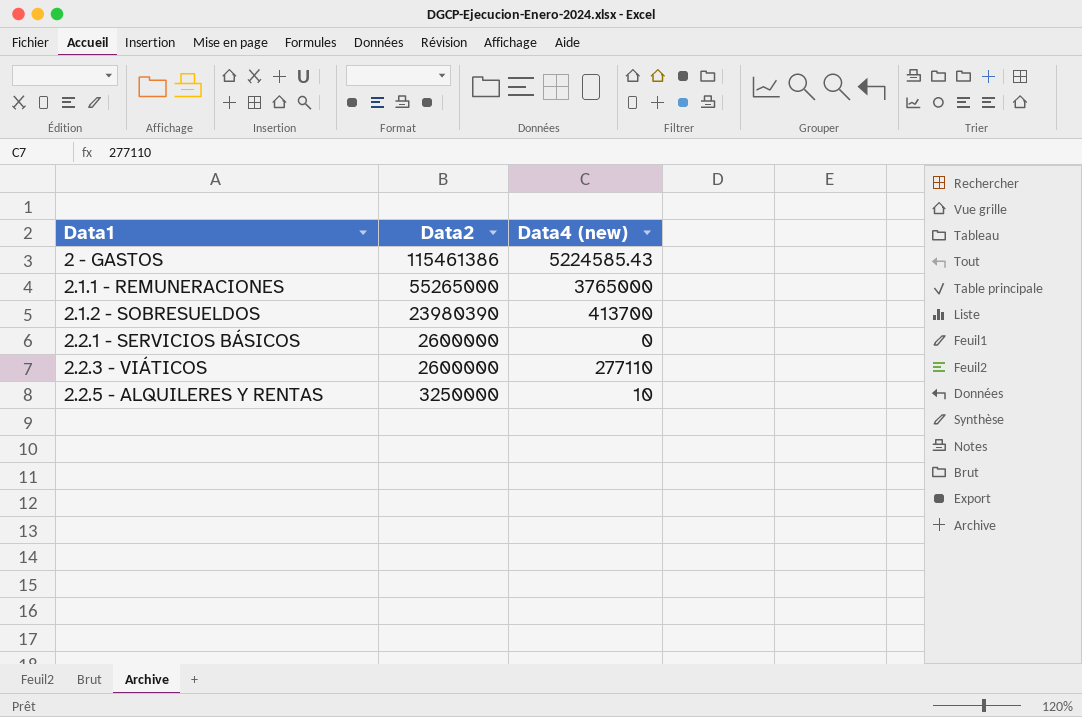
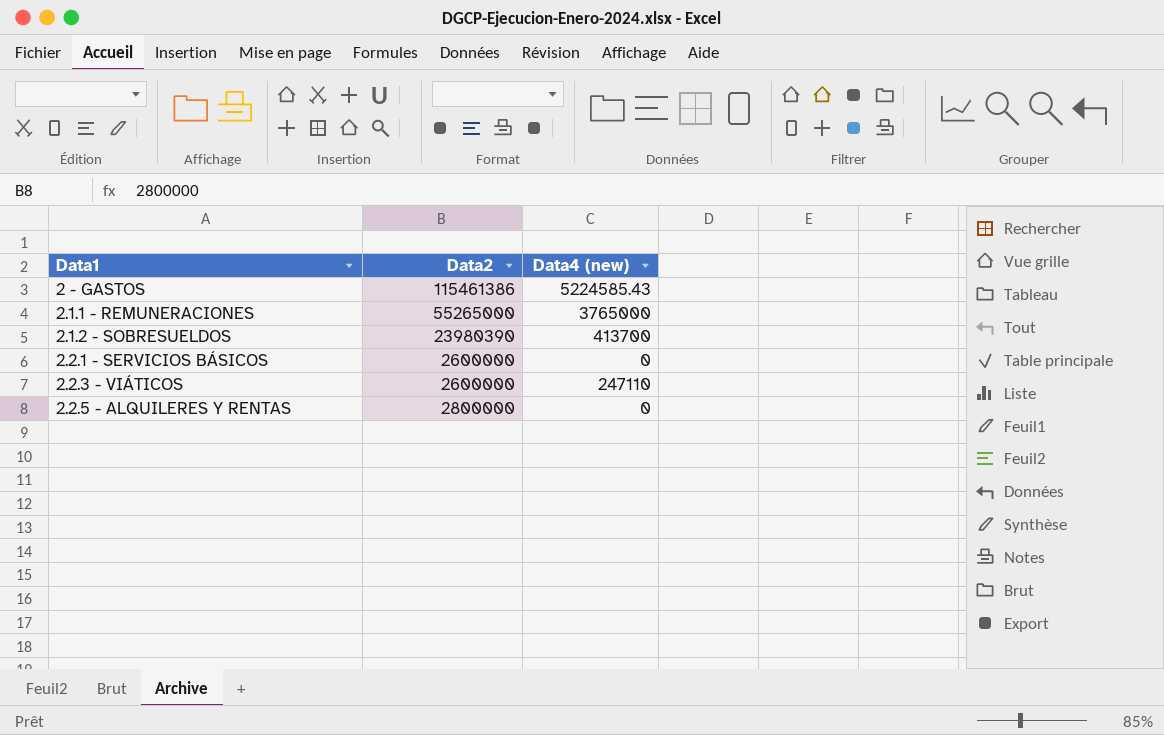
2.2.3 - VIÁTICOS | Data4 (new): 277110 -> 247110
2.2.5 - ALQUILERES Y RENTAS | Data2: 3250000 -> 2800000
2.2.5 - ALQUILERES Y RENTAS | Data4 (new): 10 -> 0

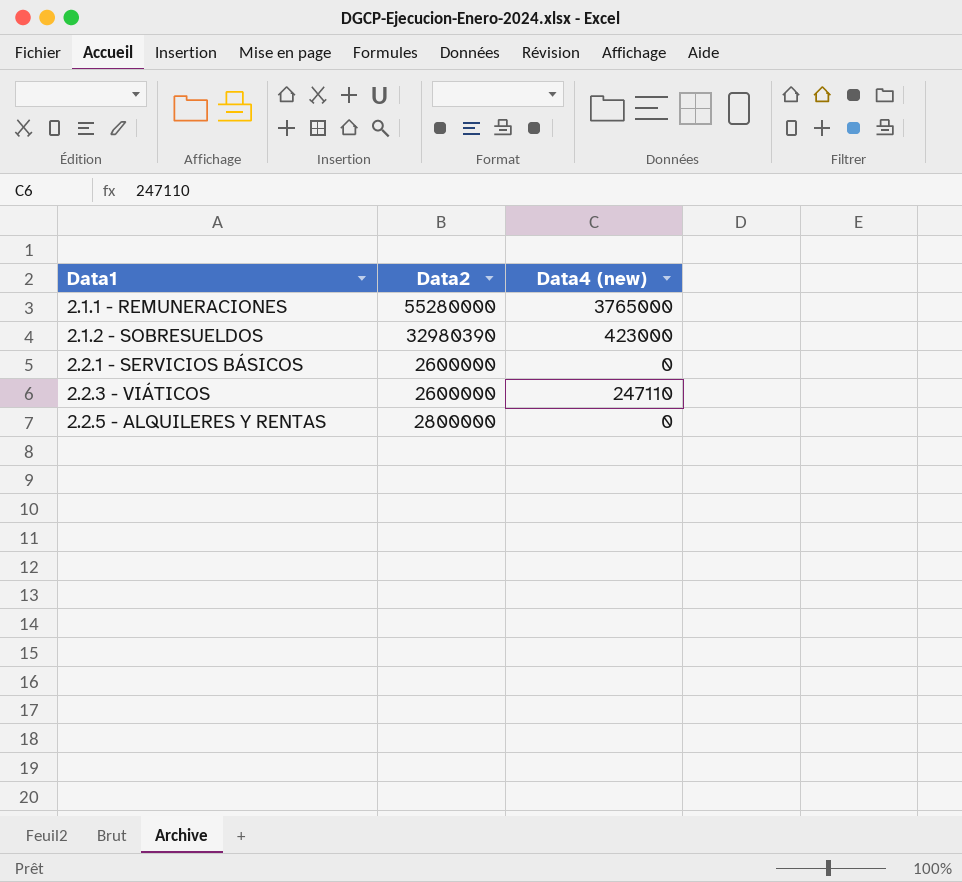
row 2 - GASTOS: 115461386 | 5224585.43 -> none
2.1.1 - REMUNERACIONES | Data2: 55265000 -> 55280000
2.1.2 - SOBRESUELDOS | Data2: 23980390 -> 32980390
2.1.2 - SOBRESUELDOS | Data4 (new): 413700 -> 423000

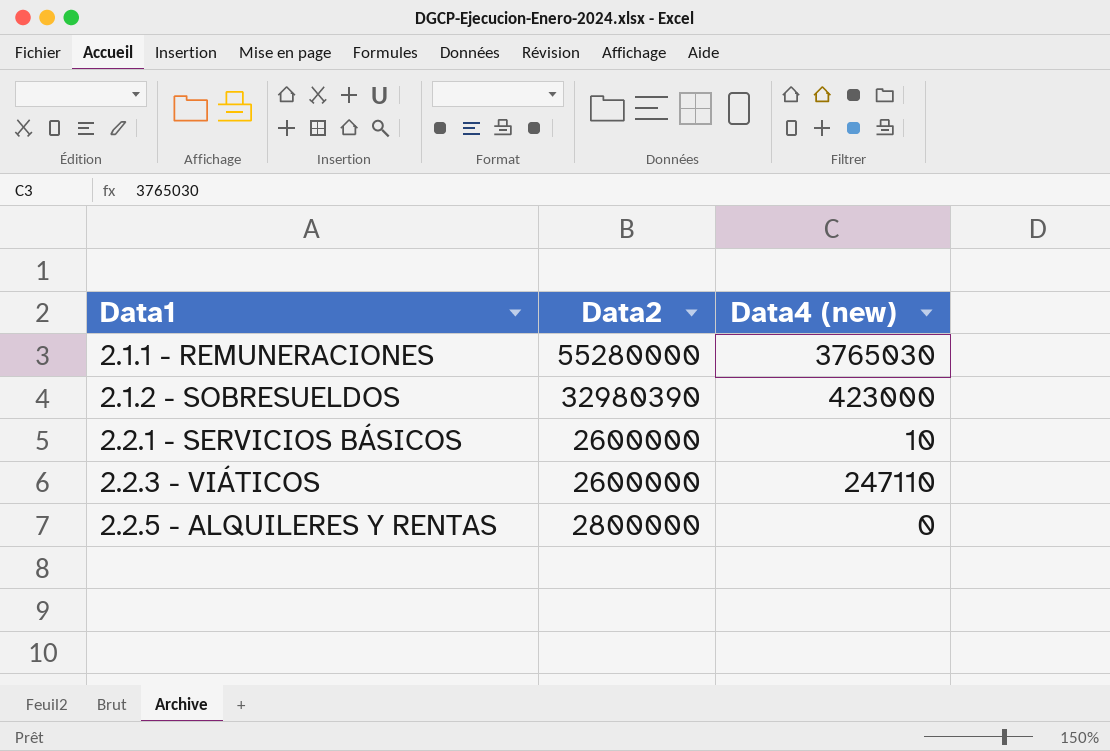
2.1.1 - REMUNERACIONES | Data4 (new): 3765000 -> 3765030
2.2.1 - SERVICIOS BÁSICOS | Data4 (new): 0 -> 10

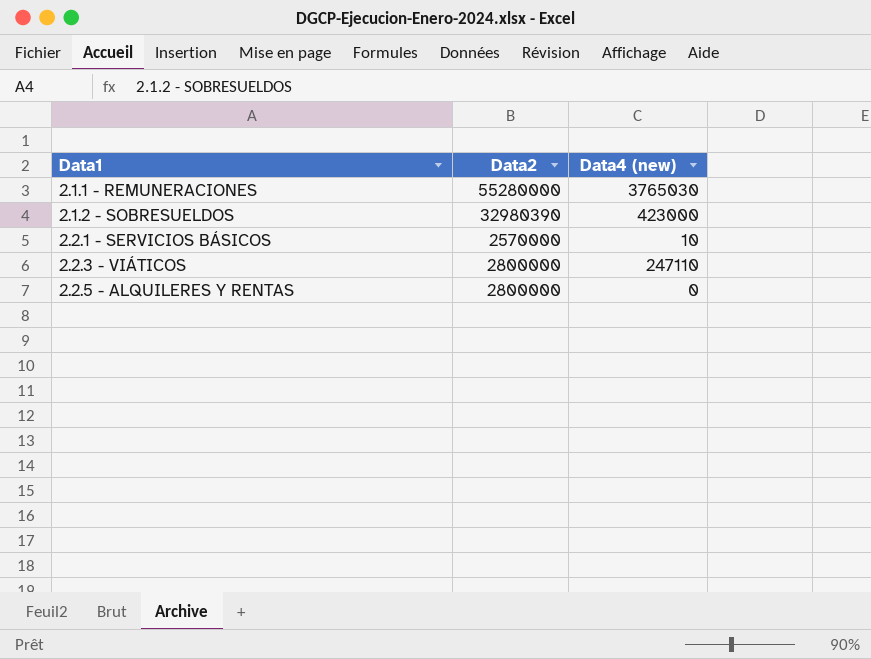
2.2.1 - SERVICIOS BÁSICOS | Data2: 2600000 -> 2570000
2.2.3 - VIÁTICOS | Data2: 2600000 -> 2800000

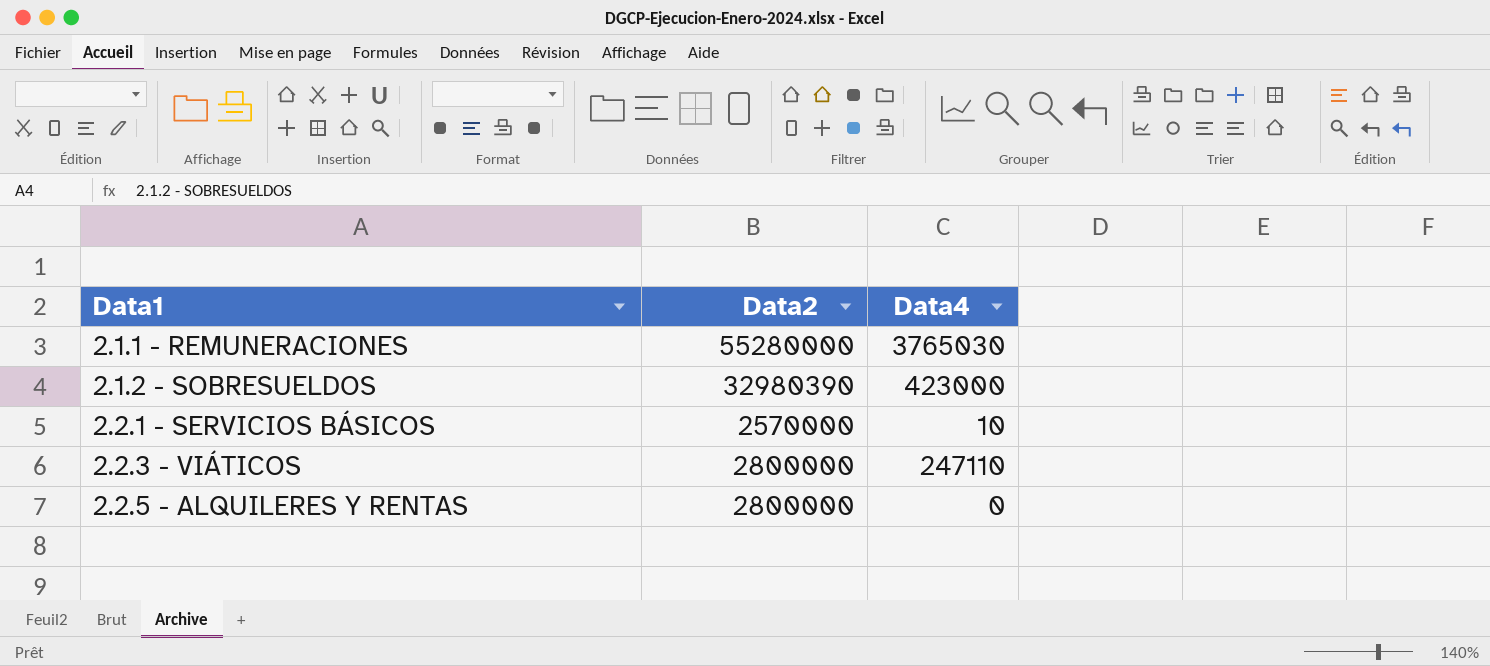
column name: Data4 (new) -> Data4

